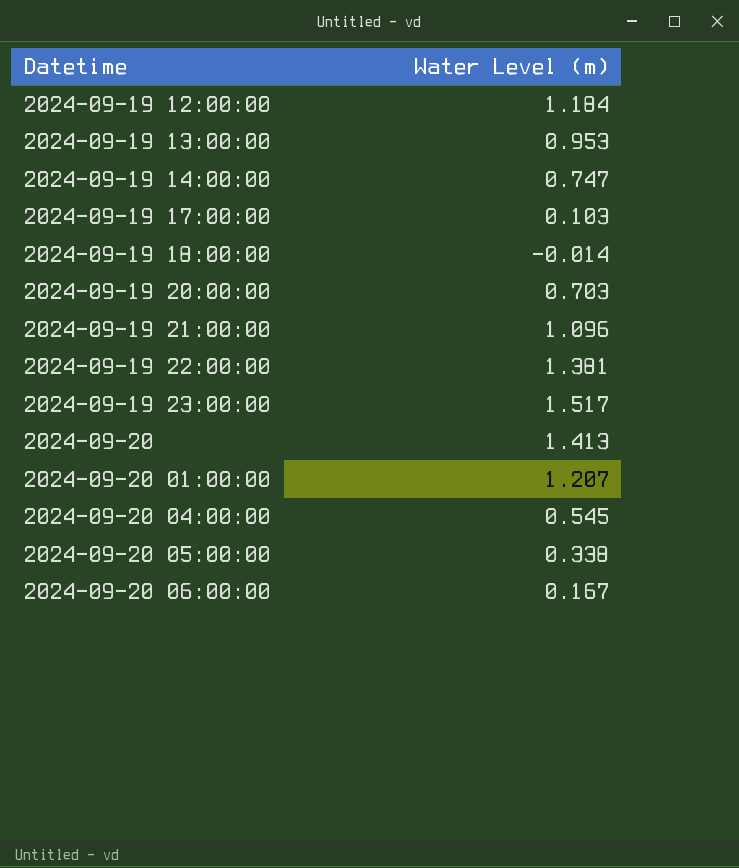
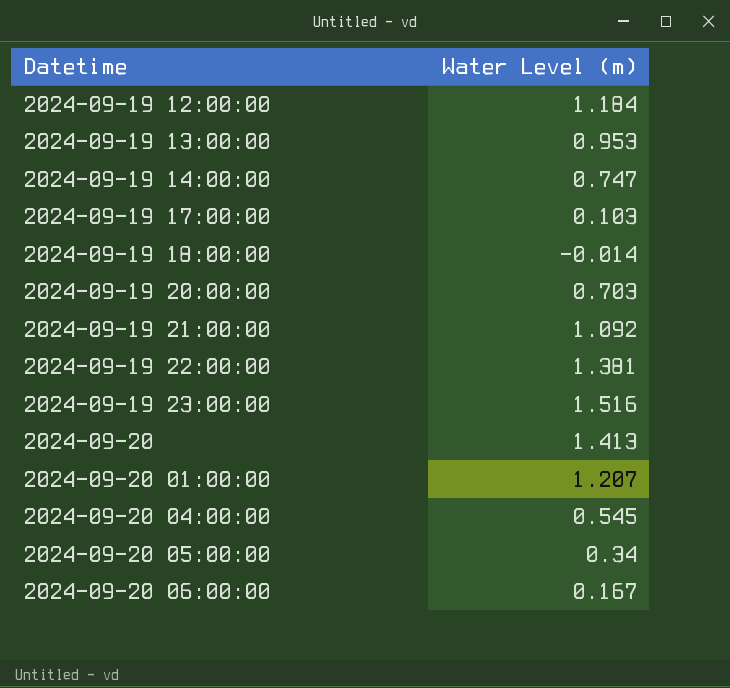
2024-09-19 21:00:00 | Water Level (m): 1.096 -> 1.092
2024-09-19 23:00:00 | Water Level (m): 1.517 -> 1.516
2024-09-20 05:00:00 | Water Level (m): 0.338 -> 0.34

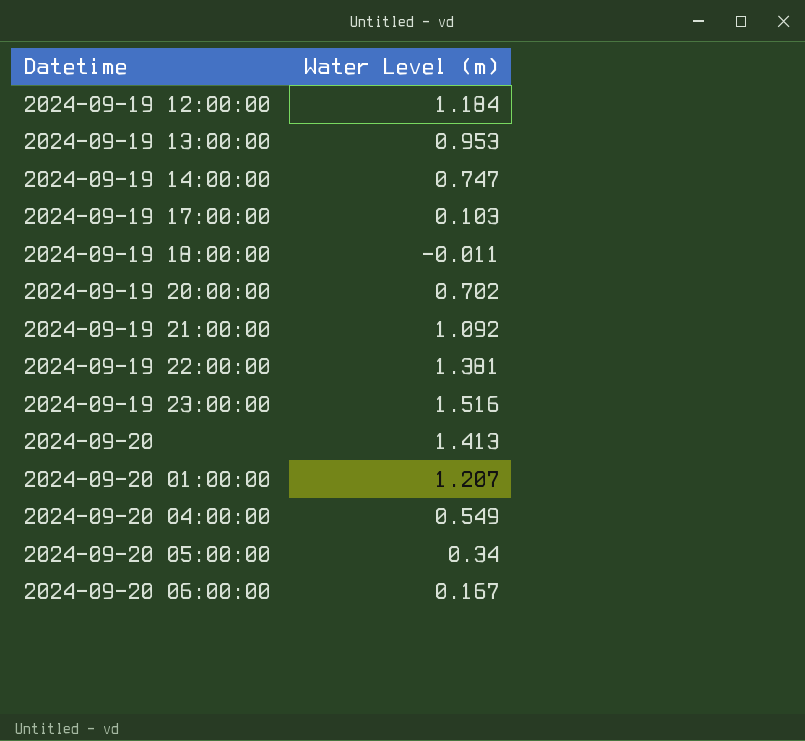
2024-09-19 18:00:00 | Water Level (m): -0.014 -> -0.011
2024-09-19 20:00:00 | Water Level (m): 0.703 -> 0.702
2024-09-20 04:00:00 | Water Level (m): 0.545 -> 0.549

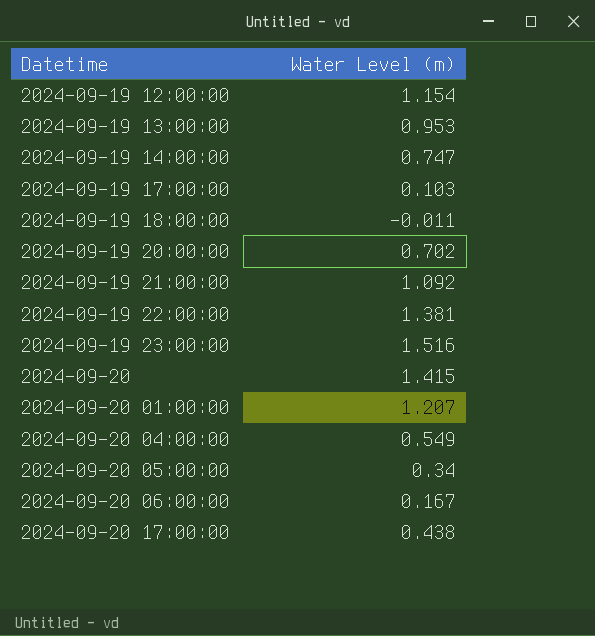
2024-09-19 12:00:00 | Water Level (m): 1.184 -> 1.154
2024-09-20 | Water Level (m): 1.413 -> 1.415
row 2024-09-20 17:00:00: none -> 0.438

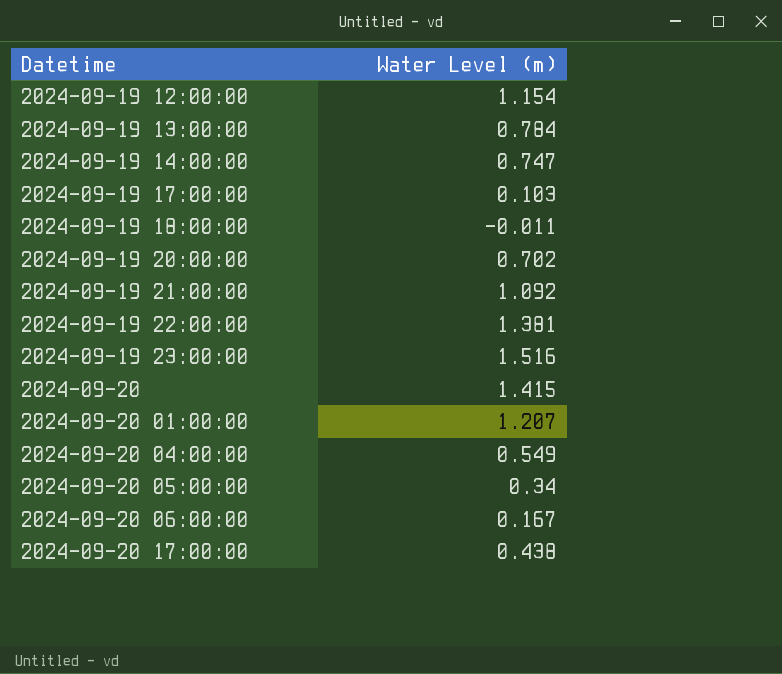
2024-09-19 13:00:00 | Water Level (m): 0.953 -> 0.784

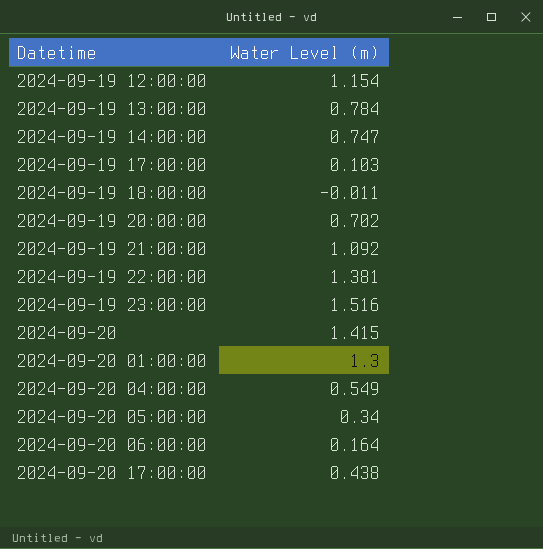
2024-09-20 01:00:00 | Water Level (m): 1.207 -> 1.3
2024-09-20 06:00:00 | Water Level (m): 0.167 -> 0.164

